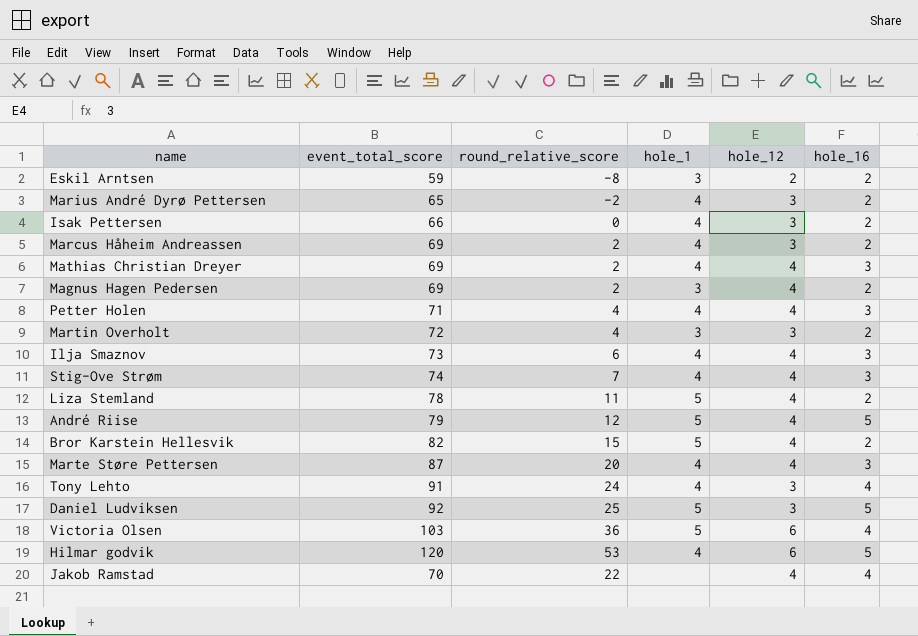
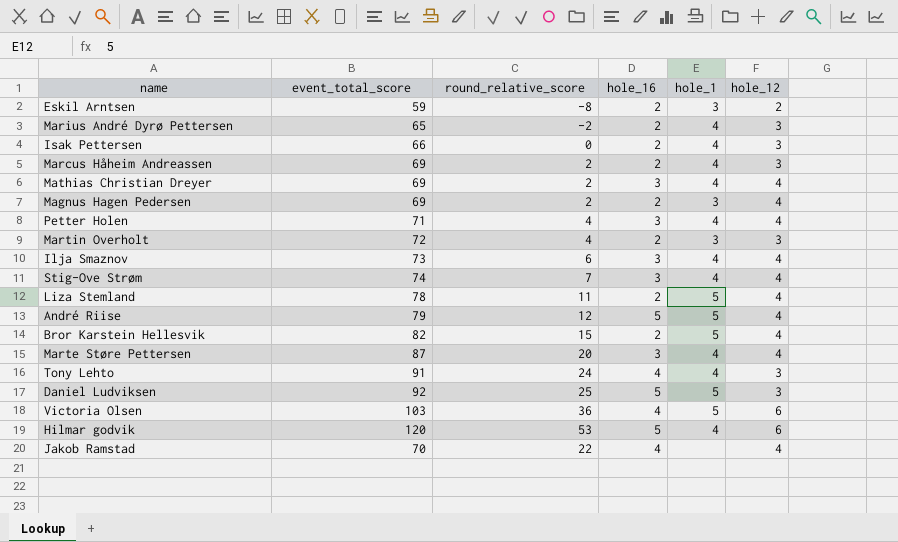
column hole_16 | position: 6 -> 4

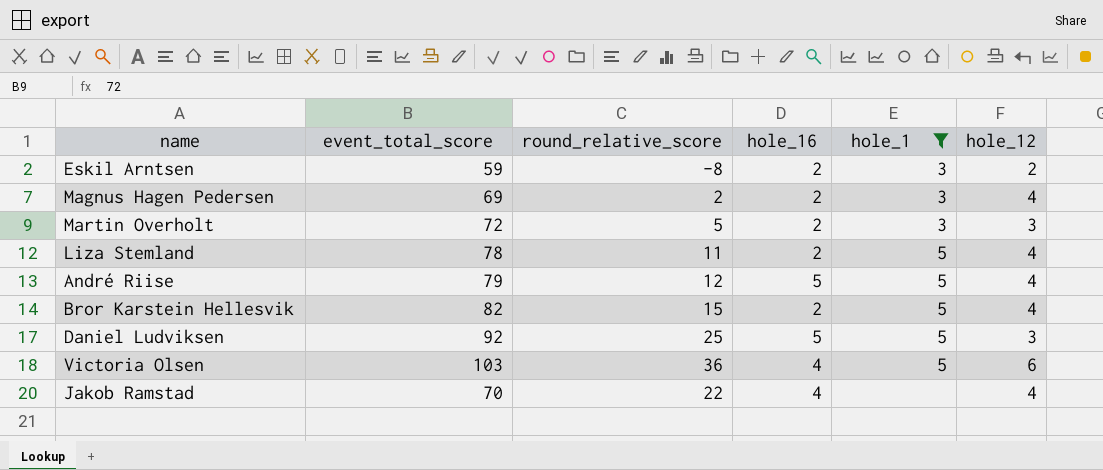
filter: none -> hole_1 != 4
Martin Overholt | round_relative_score: 4 -> 5

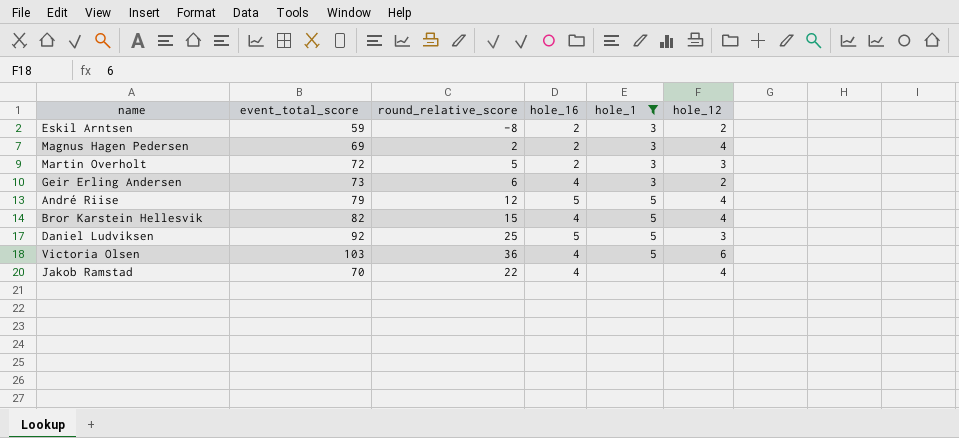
row Liza Stemland: 78 | 11 | 2 | 5 | 4 -> none
row Geir Erling Andersen: none -> 73 | 6 | 4 | 3 | 2
Bror Karstein Hellesvik | hole_16: 2 -> 4

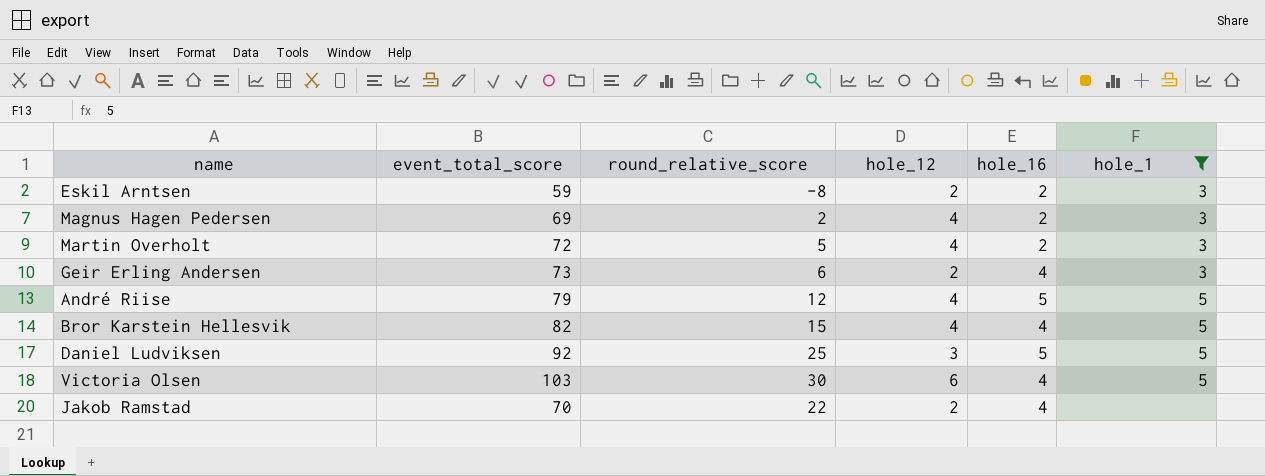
column hole_12 | position: 6 -> 4
Martin Overholt | hole_12: 3 -> 4
Victoria Olsen | round_relative_score: 36 -> 30
Jakob Ramstad | hole_12: 4 -> 2

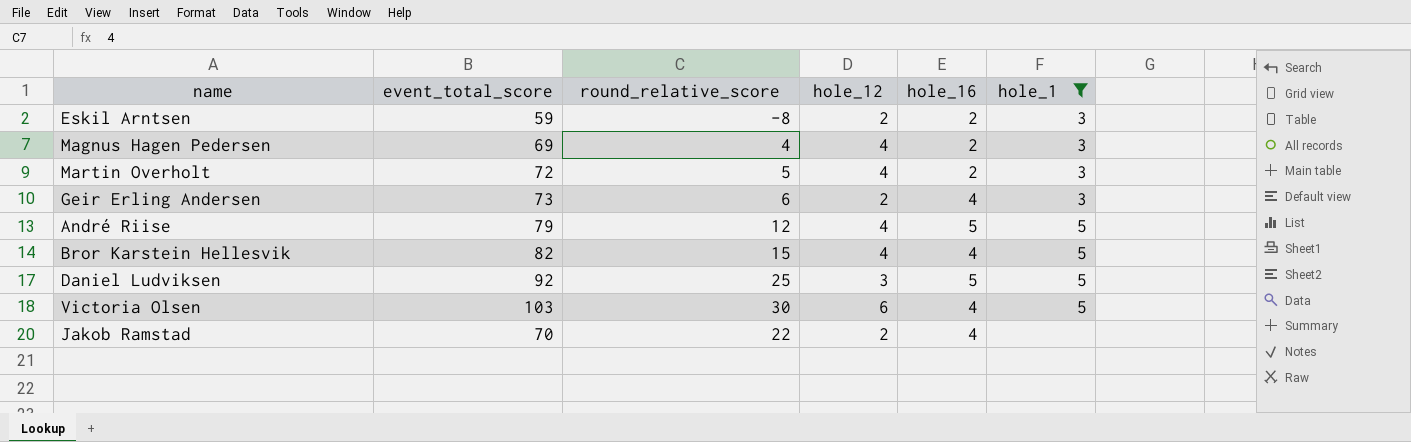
Magnus Hagen Pedersen | round_relative_score: 2 -> 4

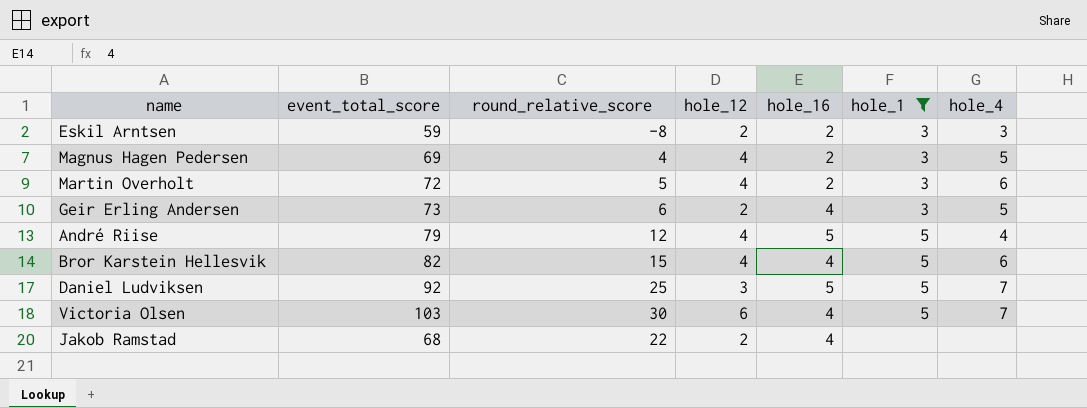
column hole_4 | position: none -> 7
Jakob Ramstad | event_total_score: 70 -> 68

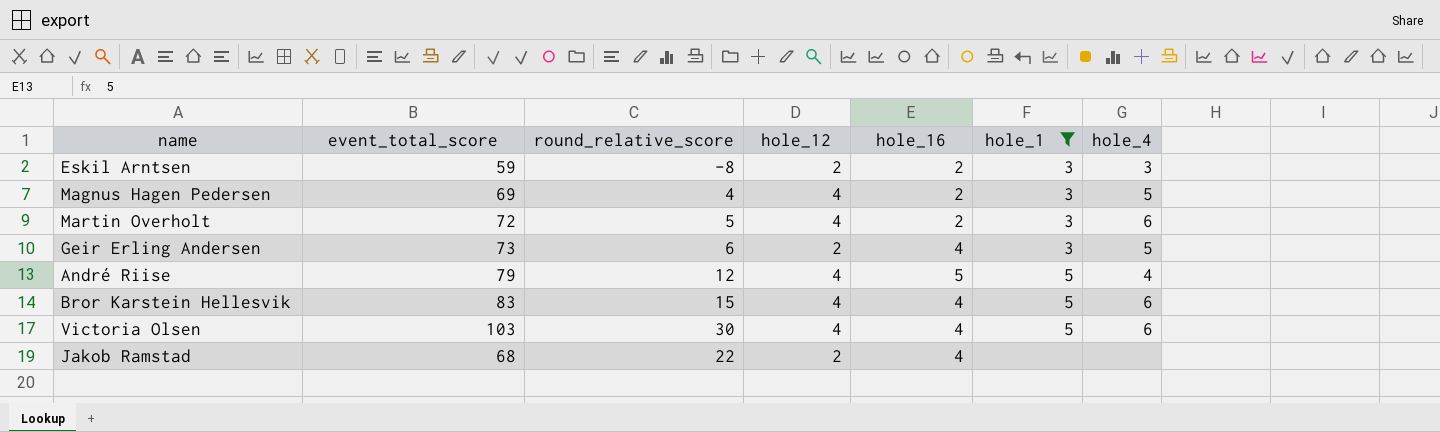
row Daniel Ludviksen: 92 | 25 | 3 | 5 | 5 | 7 -> none
Bror Karstein Hellesvik | event_total_score: 82 -> 83
Victoria Olsen | hole_12: 6 -> 4
Victoria Olsen | hole_4: 7 -> 6

